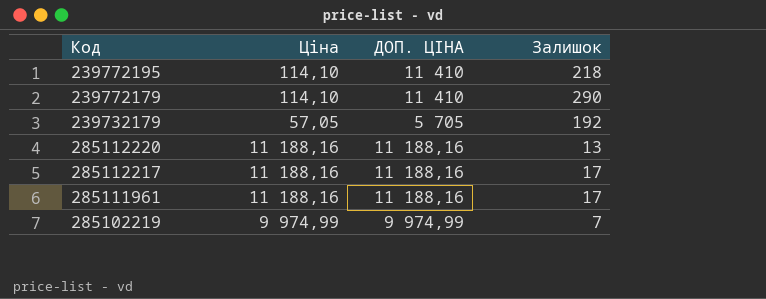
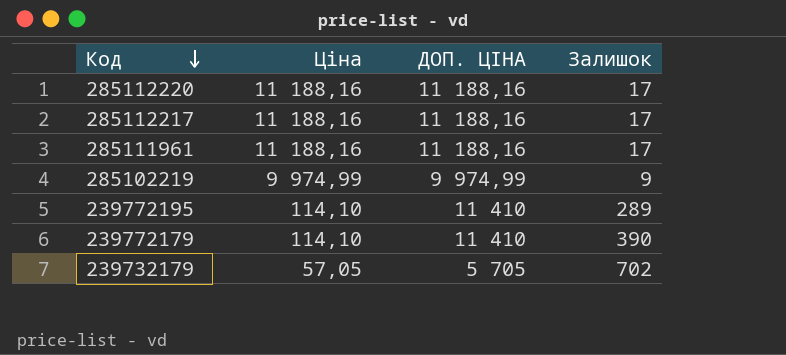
row order: none -> Код descending
285112220 | Залишок: 13 -> 17
285102219 | Залишок: 7 -> 9
239772195 | Залишок: 218 -> 289
239772179 | Залишок: 290 -> 390
239732179 | Залишок: 192 -> 702

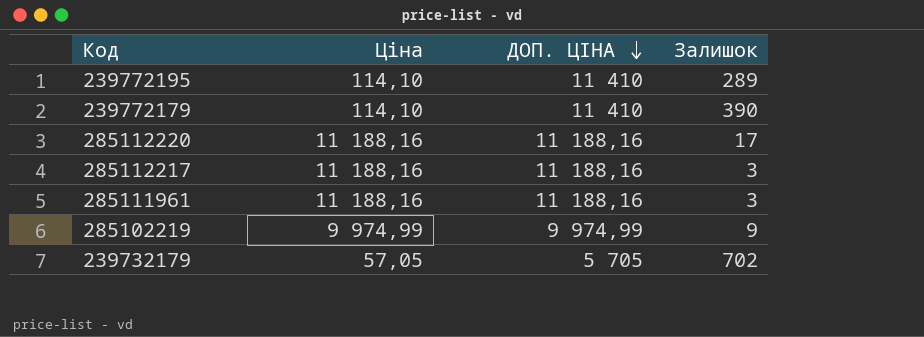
row order: Код descending -> ДОП. ЦІНА descending
285112217 | Залишок: 17 -> 3
285111961 | Залишок: 17 -> 3

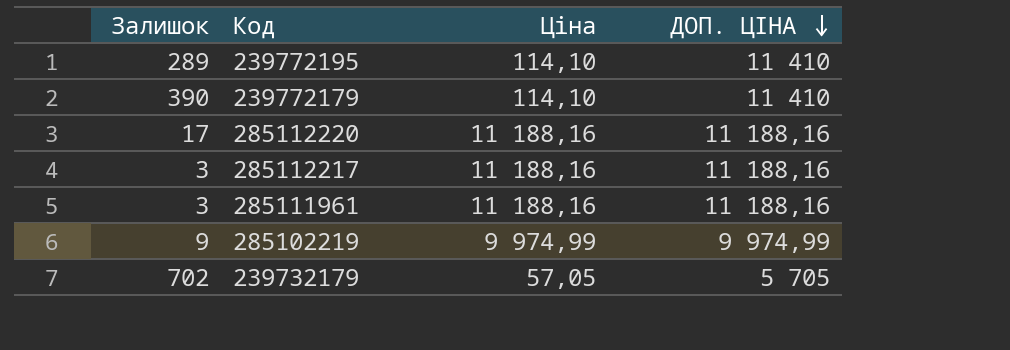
column Залишок | position: 4 -> 1

